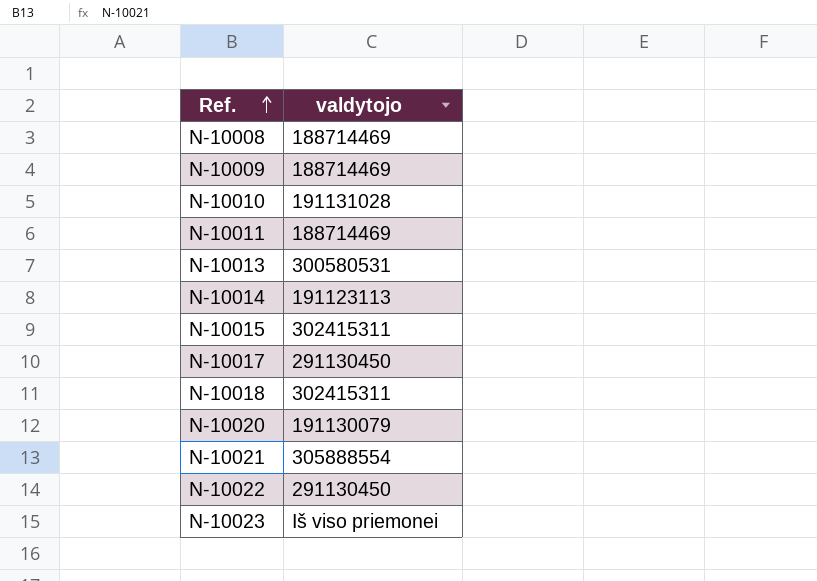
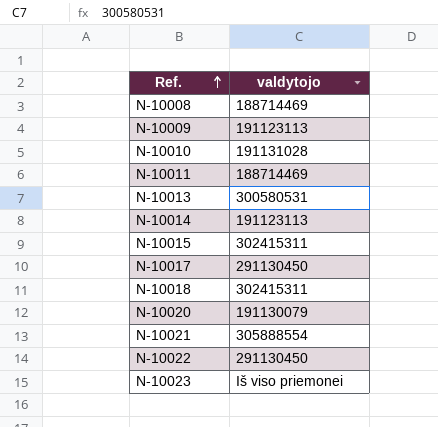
N-10009 | valdytojo: 188714469 -> 191123113

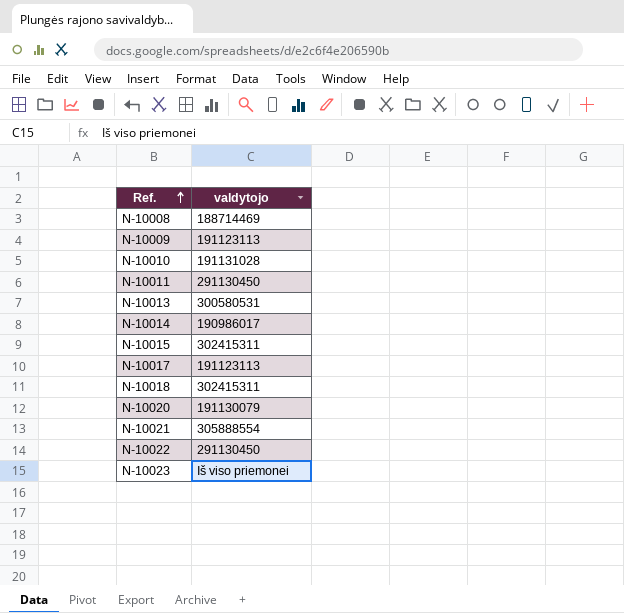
N-10011 | valdytojo: 188714469 -> 291130450
N-10014 | valdytojo: 191123113 -> 190986017
N-10017 | valdytojo: 291130450 -> 191123113

